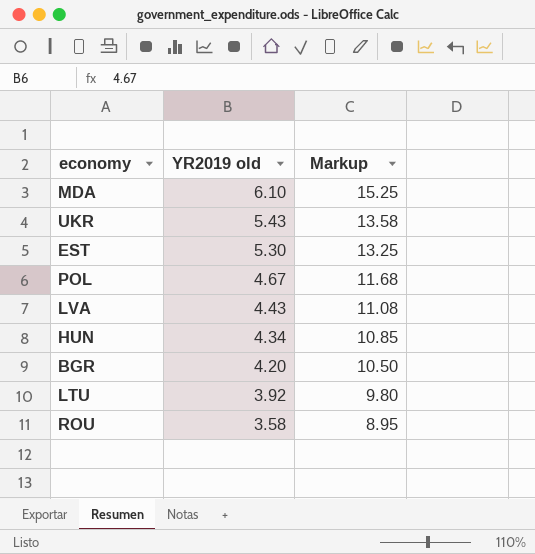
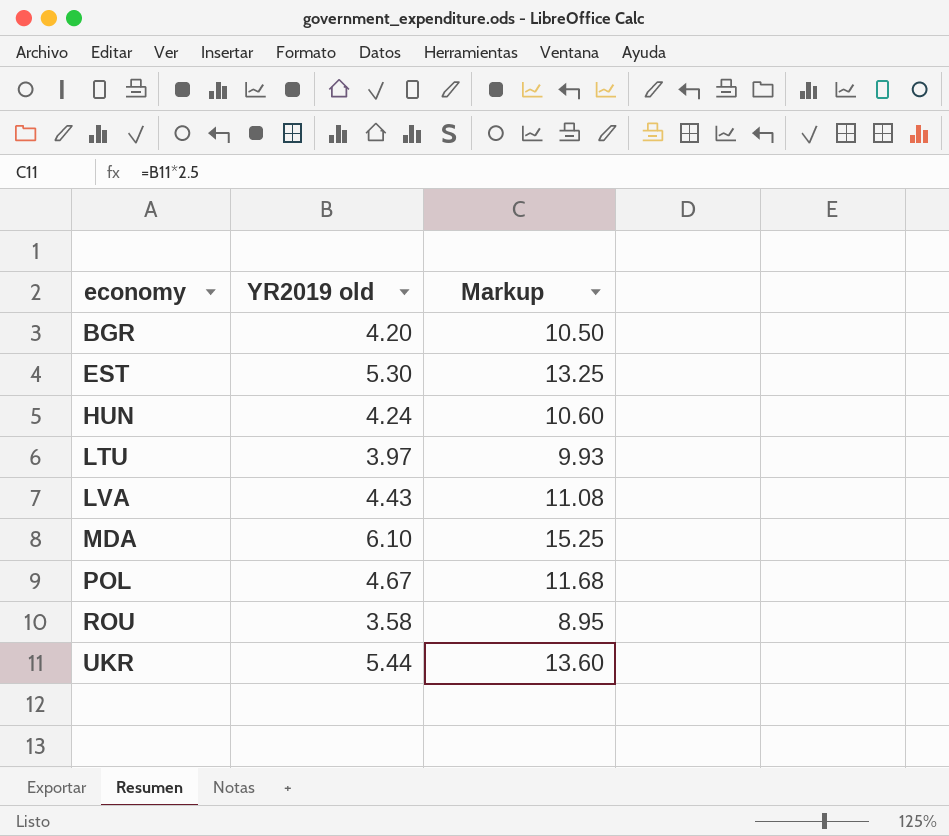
row order: YR2019 old descending -> economy ascending
HUN | YR2019 old: 4.34 -> 4.24
HUN | Markup: 10.85 -> 10.60
LTU | YR2019 old: 3.92 -> 3.97
LTU | Markup: 9.80 -> 9.93
UKR | YR2019 old: 5.43 -> 5.44
UKR | Markup: 13.58 -> 13.60

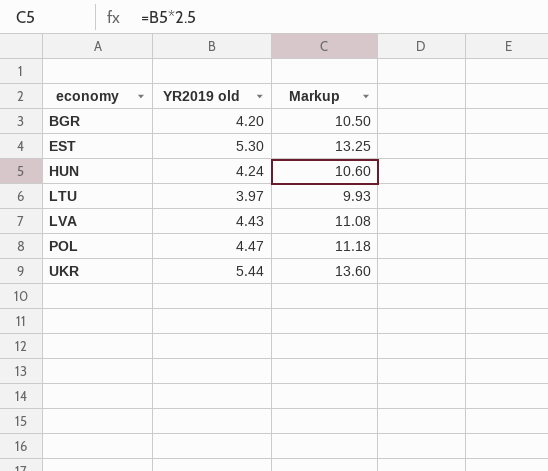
row MDA: 6.10 | 15.25 -> none
row ROU: 3.58 | 8.95 -> none
POL | YR2019 old: 4.67 -> 4.47
POL | Markup: 11.68 -> 11.18

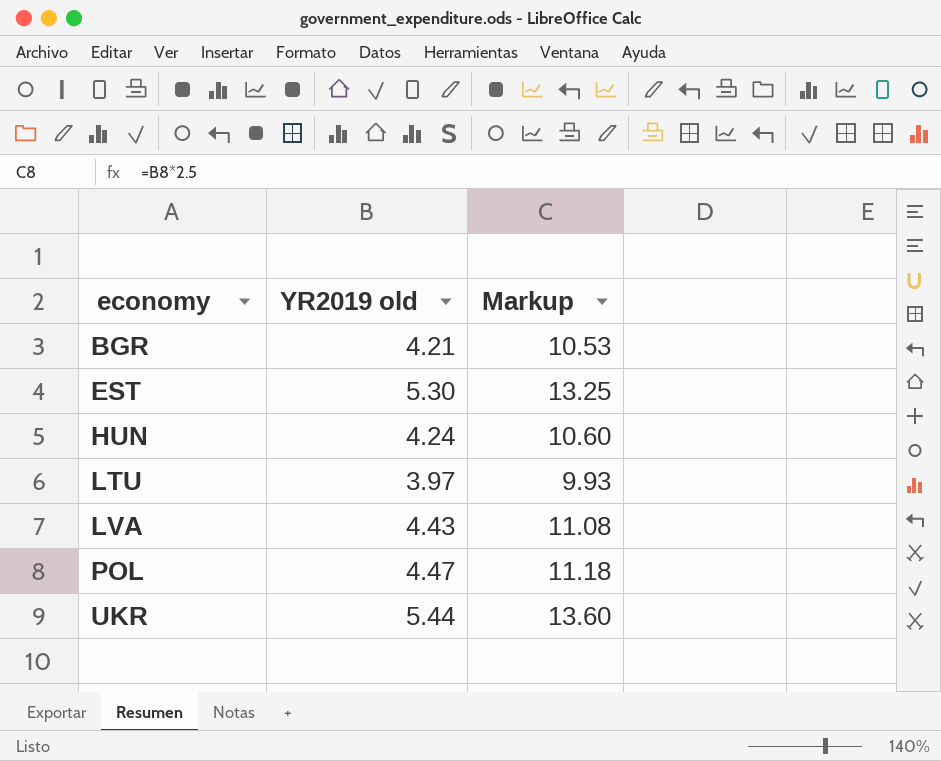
BGR | YR2019 old: 4.20 -> 4.21
BGR | Markup: 10.50 -> 10.53

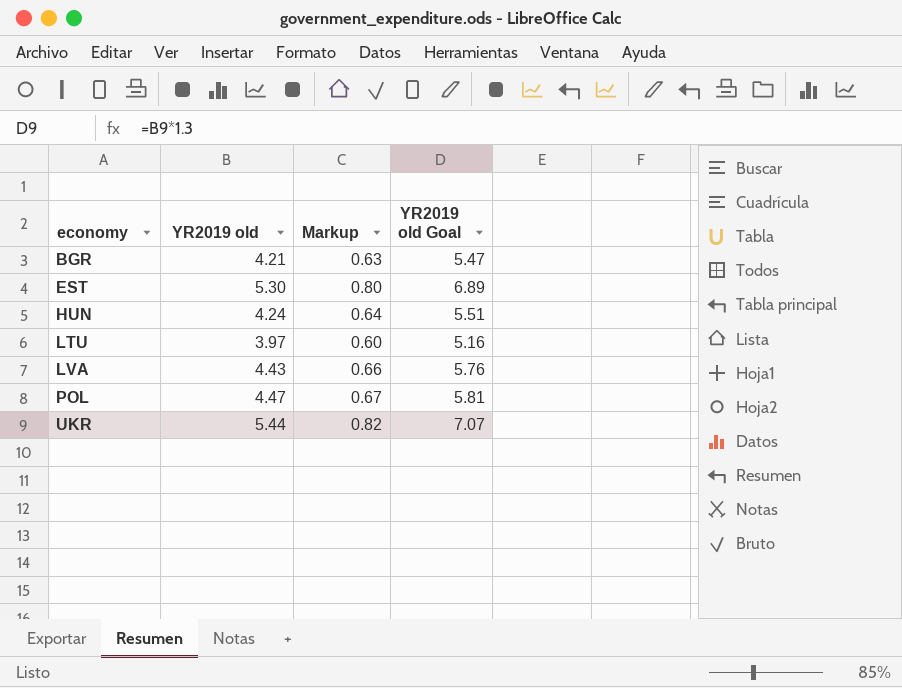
column Markup | formula: [YR2019 old] * 2.5 -> [YR2019 old] * 0.15
column YR2019 old Goal | formula: none -> [YR2019 old] * 1.3

